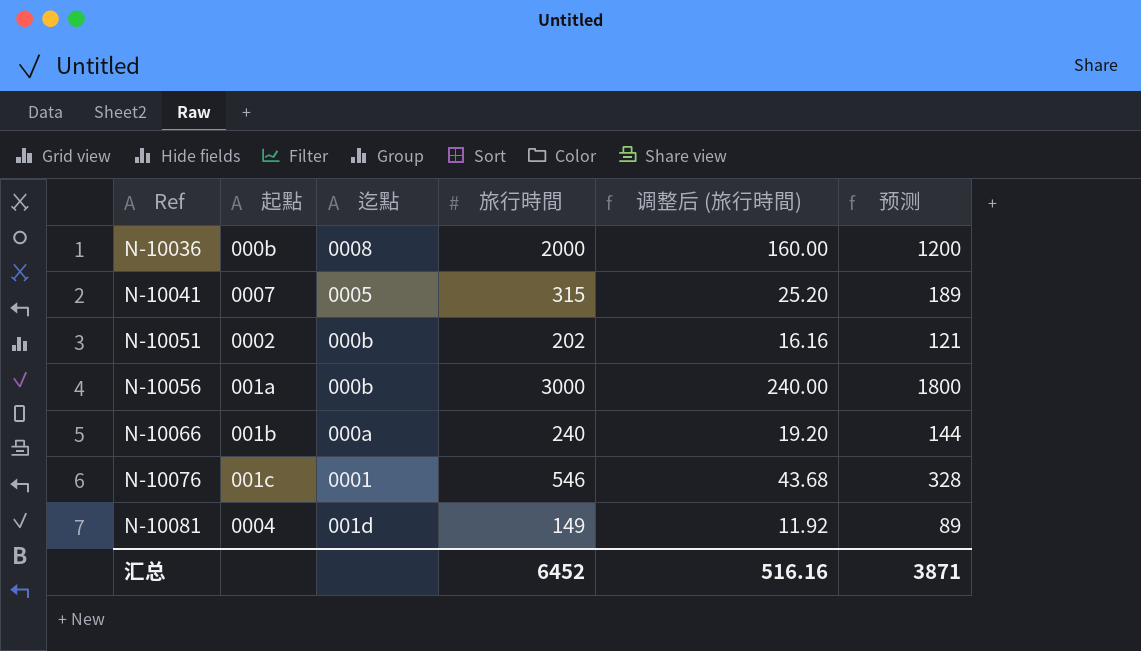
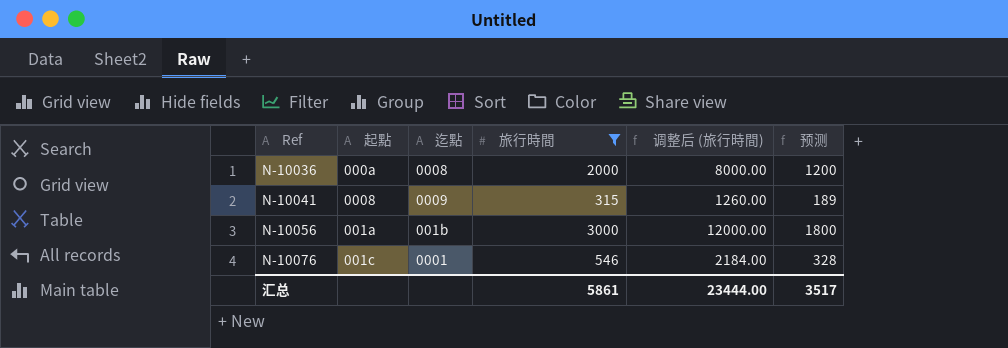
filter: none -> 旅行時間 >= 315
column 调整后 (旅行時間) | formula: [旅行時間] * 0.08 -> [旅行時間] * 4
N-10036 | 起點: 000b -> 000a
N-10041 | 起點: 0007 -> 0008
N-10041 | 迄點: 0005 -> 0009
N-10056 | 迄點: 000b -> 001b
汇总 | 旅行時間: 6452 -> 5861
汇总 | 调整后 (旅行時間): 516.16 -> 23444.00
汇总 | 预测: 3871 -> 3517

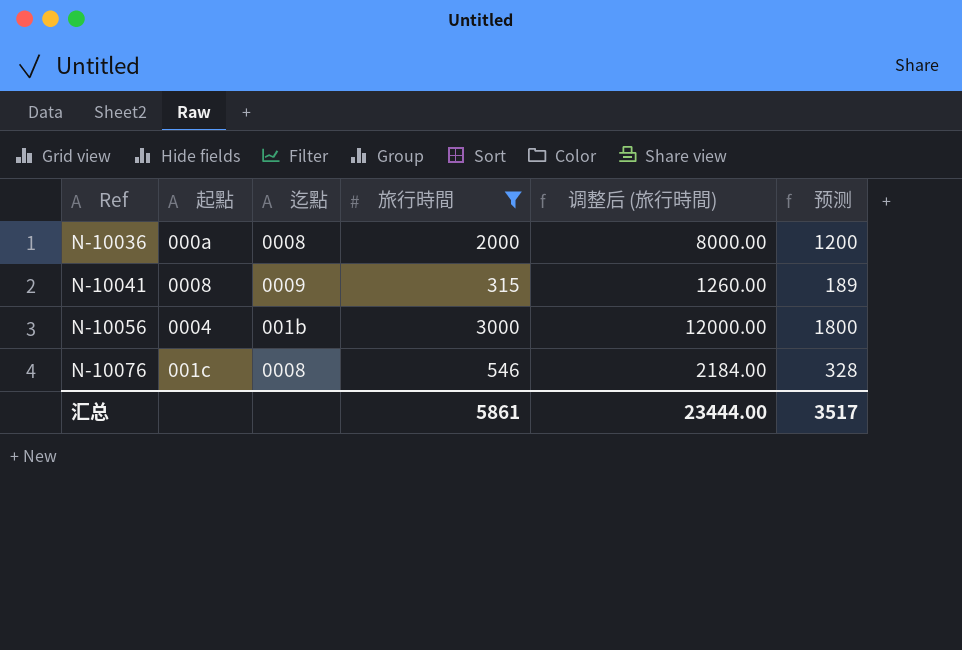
N-10056 | 起點: 001a -> 0004
N-10076 | 迄點: 0001 -> 0008

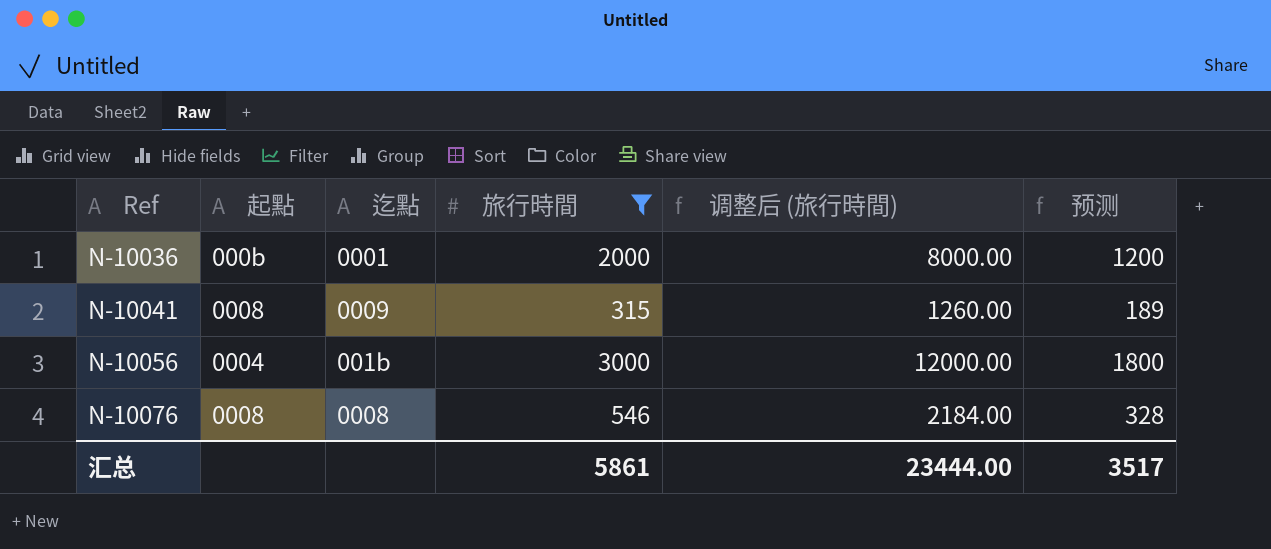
N-10036 | 起點: 000a -> 000b
N-10036 | 迄點: 0008 -> 0001
N-10076 | 起點: 001c -> 0008

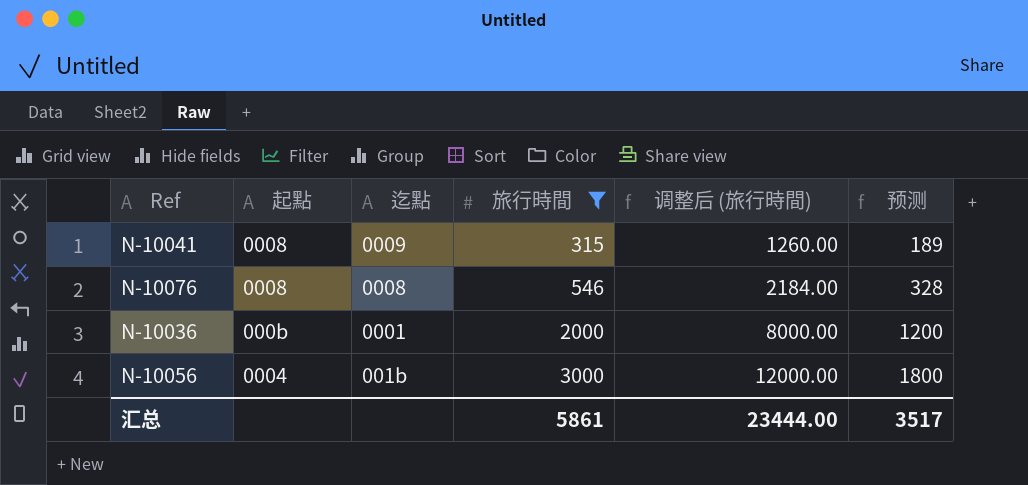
row order: Ref ascending -> 旅行時間 ascending

